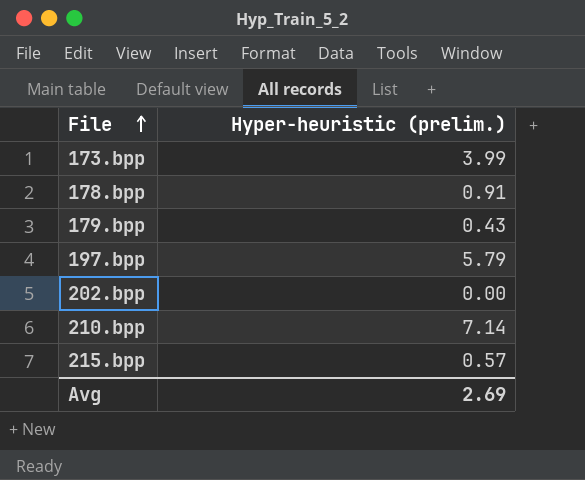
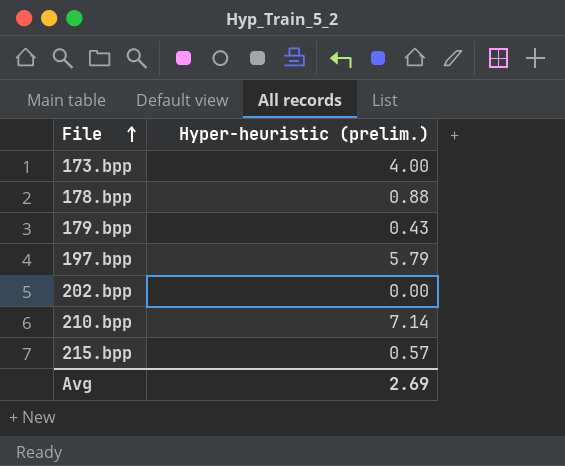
173.bpp | Hyper-heuristic (prelim.): 3.99 -> 4.00
178.bpp | Hyper-heuristic (prelim.): 0.91 -> 0.88

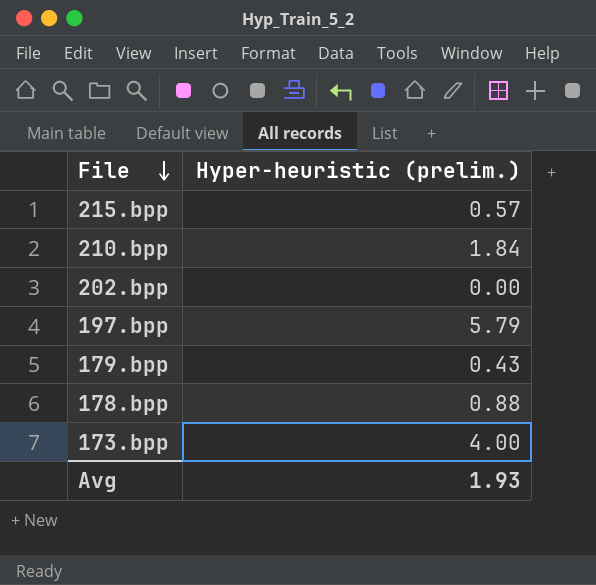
row order: File ascending -> File descending
210.bpp | Hyper-heuristic (prelim.): 7.14 -> 1.84
Avg | Hyper-heuristic (prelim.): 2.69 -> 1.93

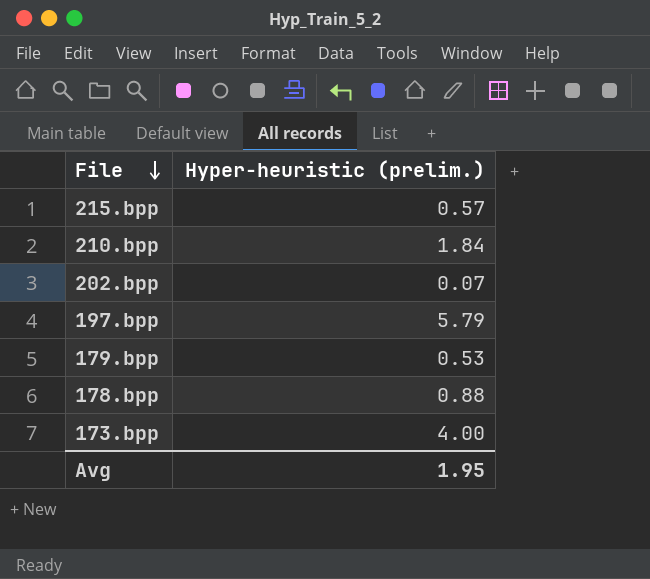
202.bpp | Hyper-heuristic (prelim.): 0.00 -> 0.07
179.bpp | Hyper-heuristic (prelim.): 0.43 -> 0.53
Avg | Hyper-heuristic (prelim.): 1.93 -> 1.95

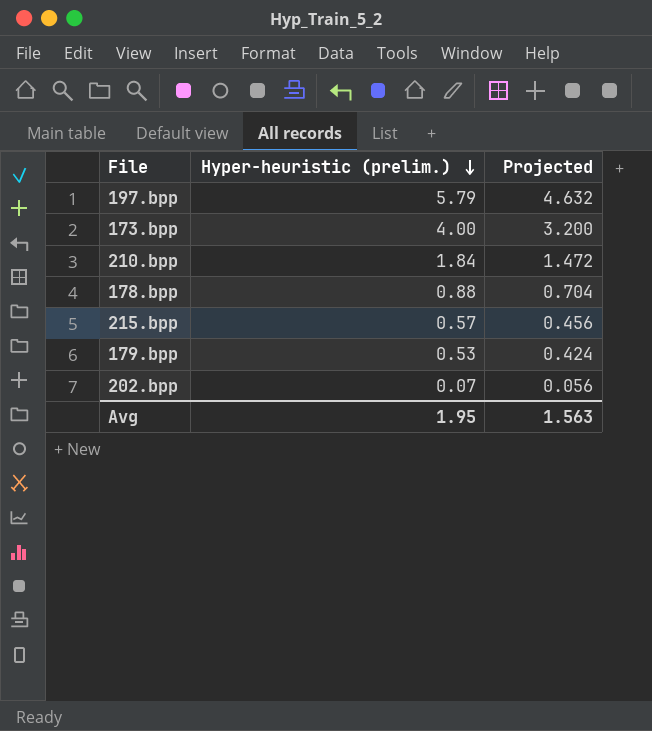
row order: File descending -> Hyper-heuristic (prelim.) descending
column Projected | formula: none -> [Hyper-heuristic (prelim.)] * 0.8

